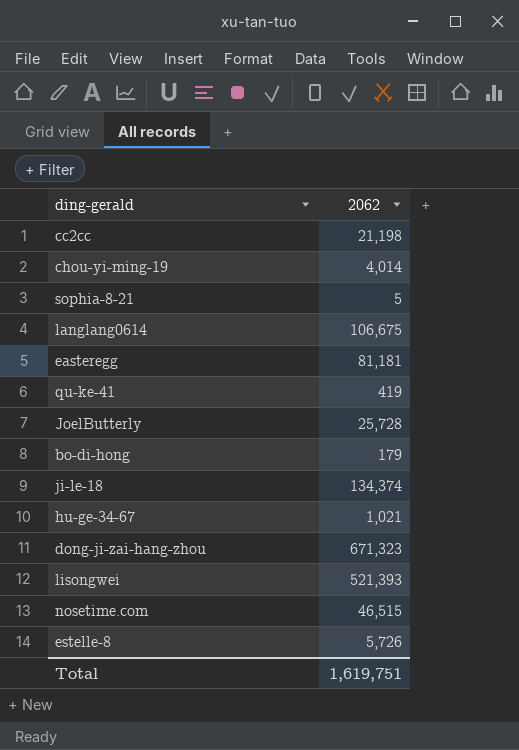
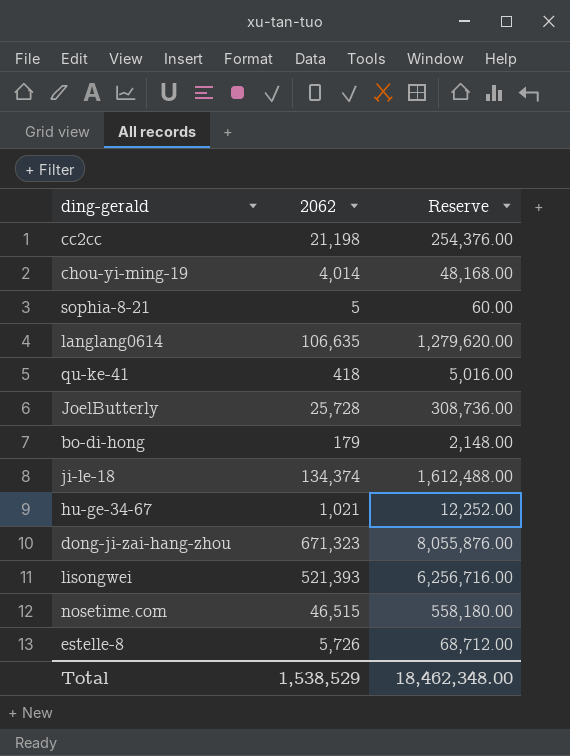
column Reserve | formula: none -> [2062] * 12
row easteregg: 81,181 -> none
langlang0614 | 2062: 106,675 -> 106,635
qu-ke-41 | 2062: 419 -> 418
Total | 2062: 1,619,751 -> 1,538,529

